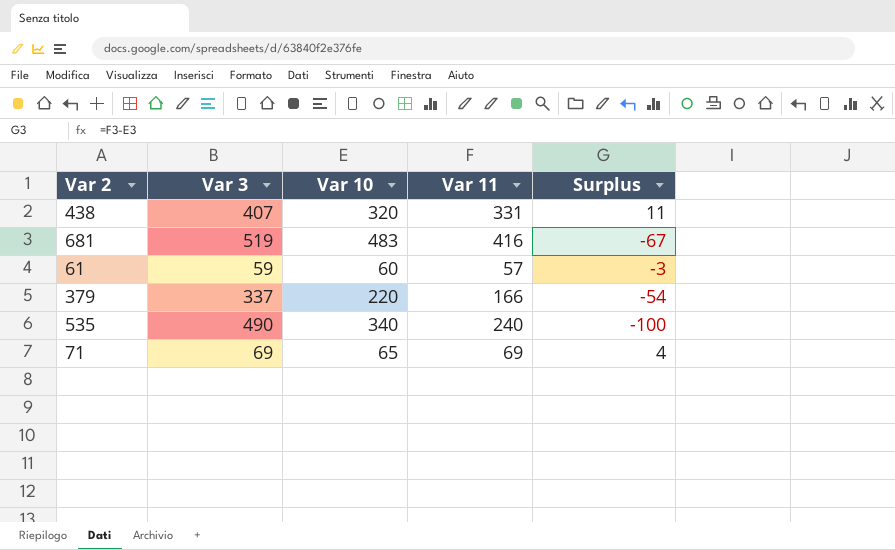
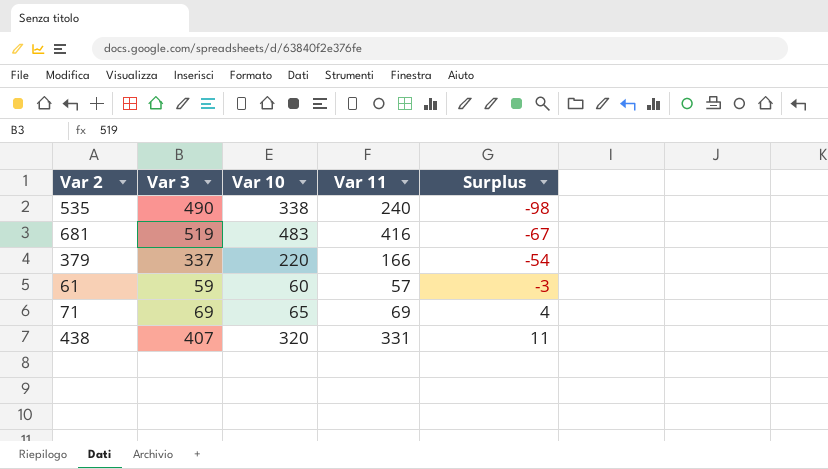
row order: none -> Surplus ascending
535 | Var 10: 340 -> 338
535 | Surplus: -100 -> -98

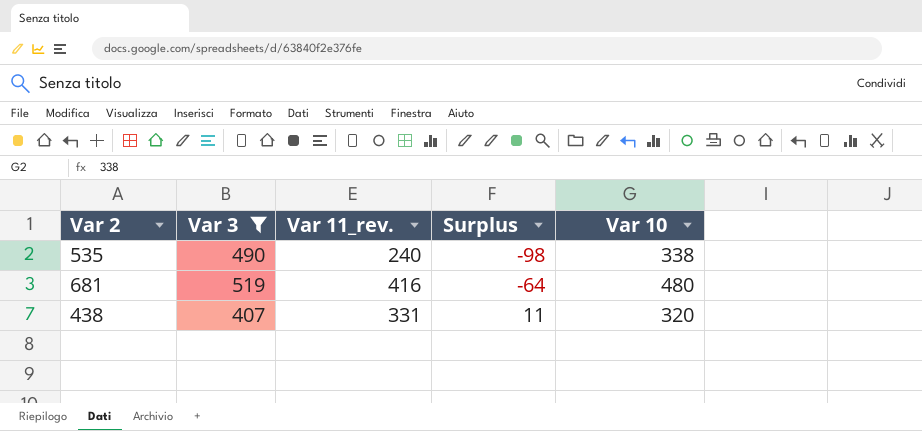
filter: none -> Var 3 >= 407
column name: Var 11 -> Var 11_rev.
column Var 10 | position: 3 -> 5
681 | Surplus: -67 -> -64
681 | Var 10: 483 -> 480

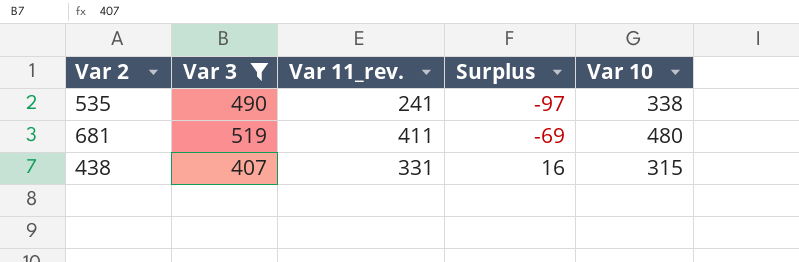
535 | Var 11_rev.: 240 -> 241
535 | Surplus: -98 -> -97
681 | Var 11_rev.: 416 -> 411
681 | Surplus: -64 -> -69
438 | Surplus: 11 -> 16
438 | Var 10: 320 -> 315

